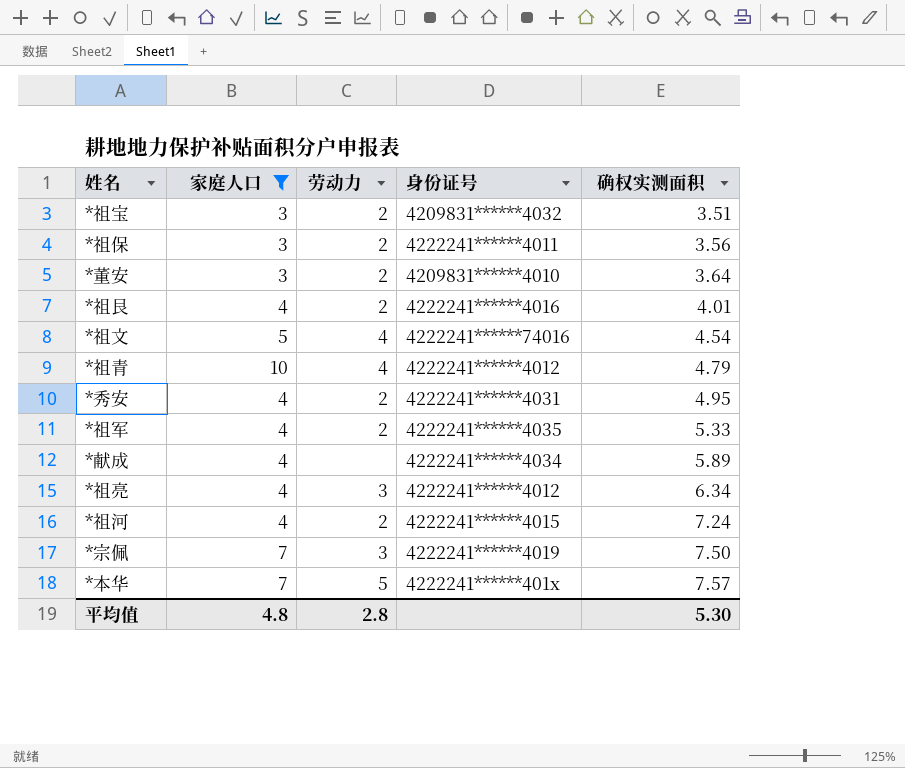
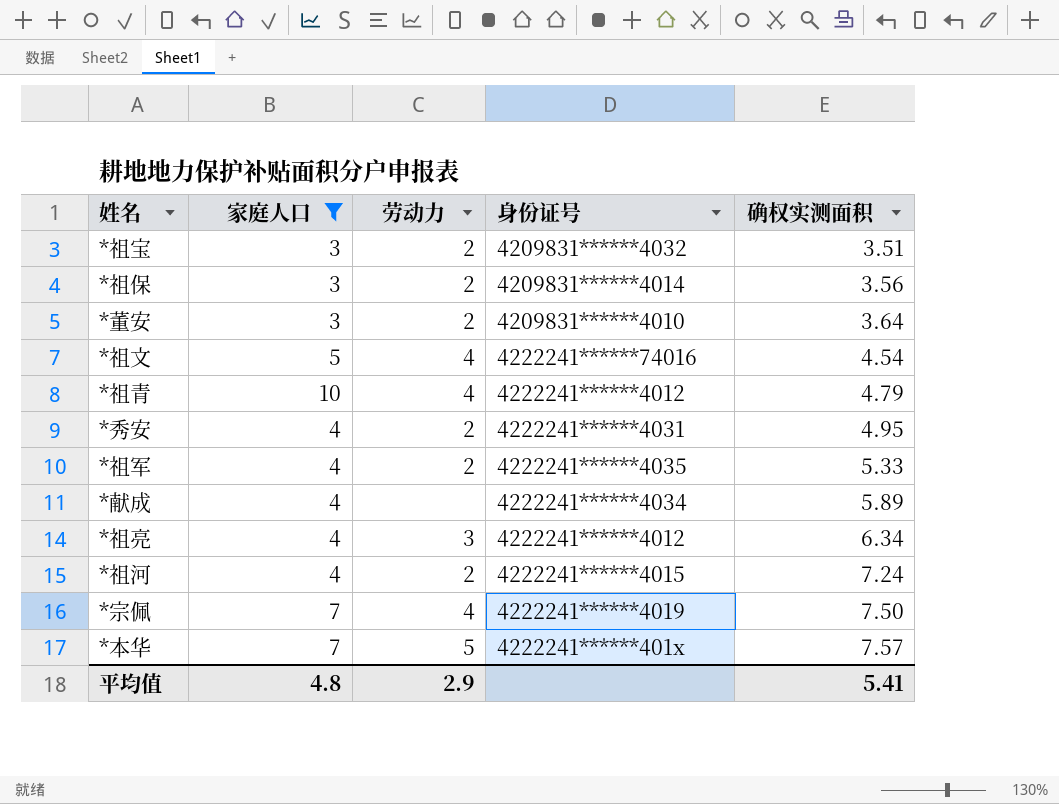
row *祖艮: 4 | 2 | 4222241******4016 | 4.01 -> none
*祖保 | 身份证号: 4222241******4011 -> 4209831******4014
*宗佩 | 劳动力: 3 -> 4
平均值 | 劳动力: 2.8 -> 2.9
平均值 | 确权实测面积: 5.30 -> 5.41

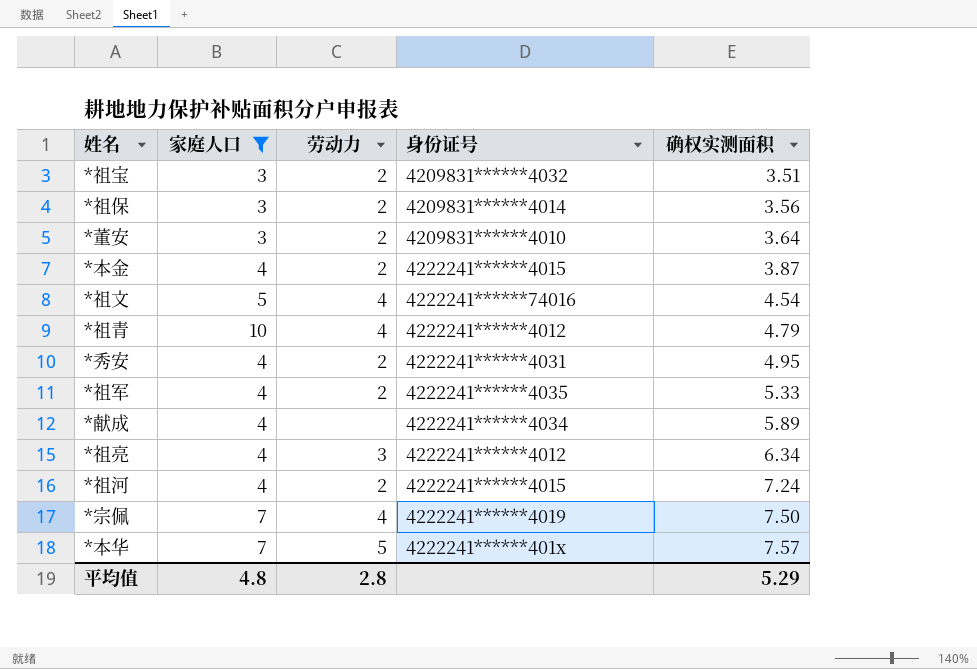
row *本金: none -> 4 | 2 | 4222241******4015 | 3.87
平均值 | 劳动力: 2.9 -> 2.8
平均值 | 确权实测面积: 5.41 -> 5.29

